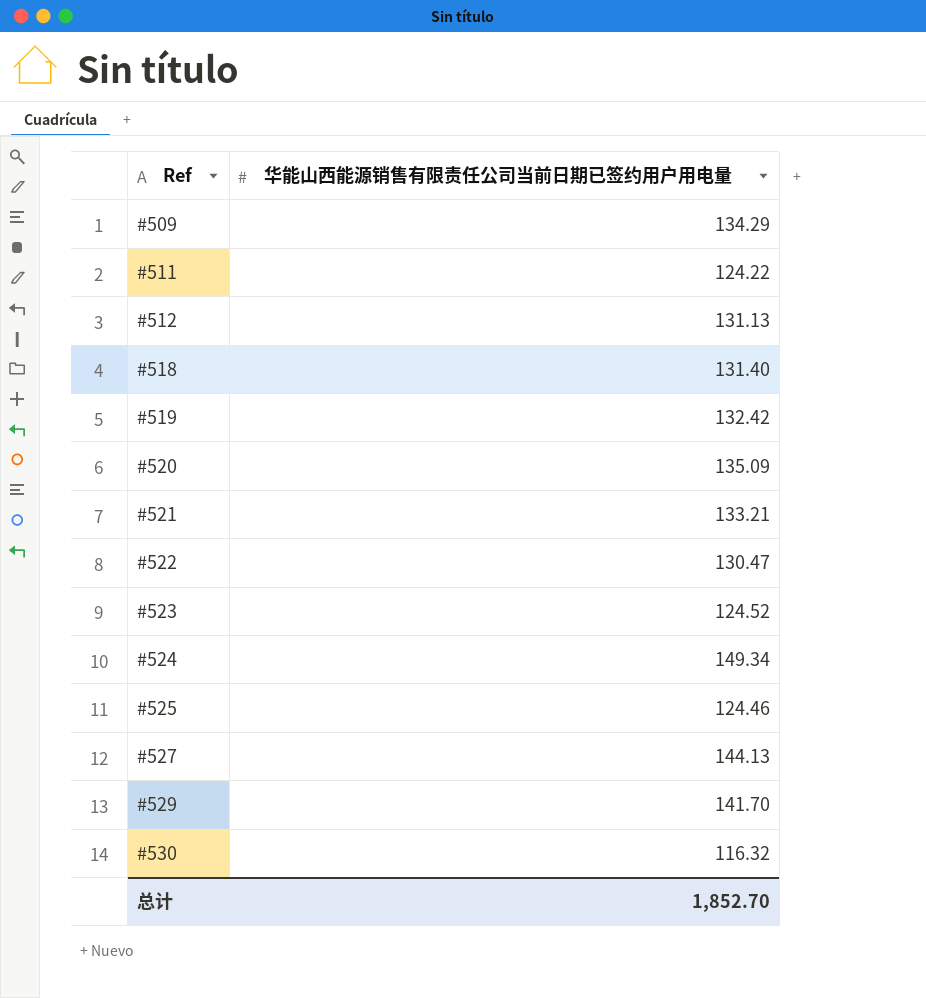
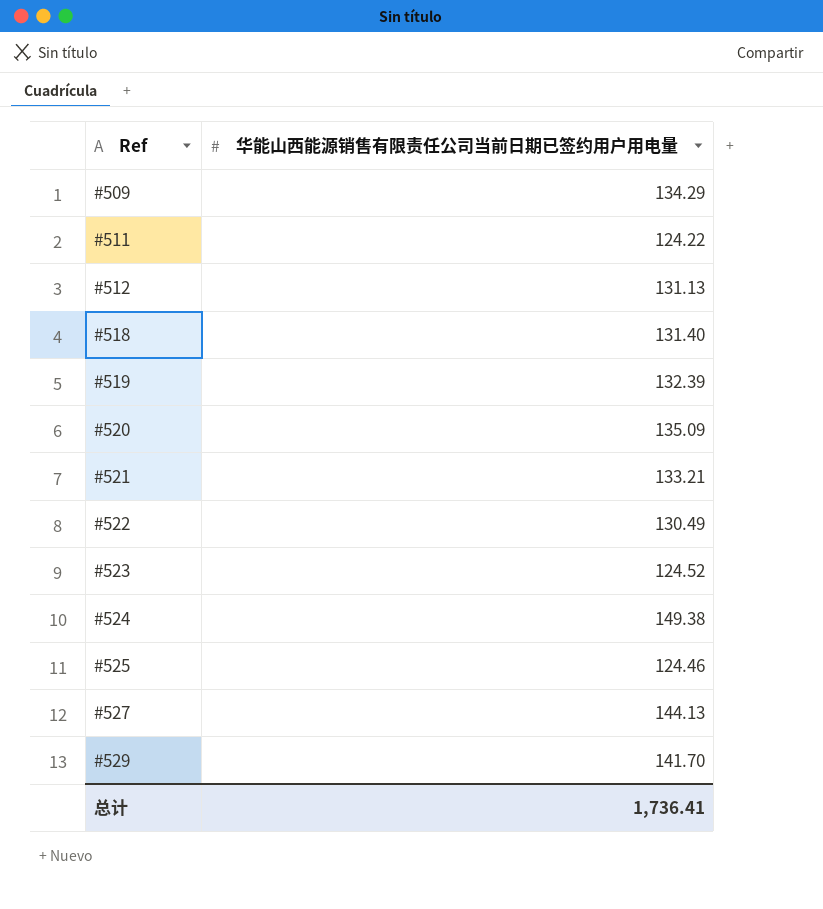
row #530: 116.32 -> none
#519 | 华能山西能源销售有限责任公司当前日期已签约用户用电量: 132.42 -> 132.39
#522 | 华能山西能源销售有限责任公司当前日期已签约用户用电量: 130.47 -> 130.49
#524 | 华能山西能源销售有限责任公司当前日期已签约用户用电量: 149.34 -> 149.38
总计 | 华能山西能源销售有限责任公司当前日期已签约用户用电量: 1,852.70 -> 1,736.41

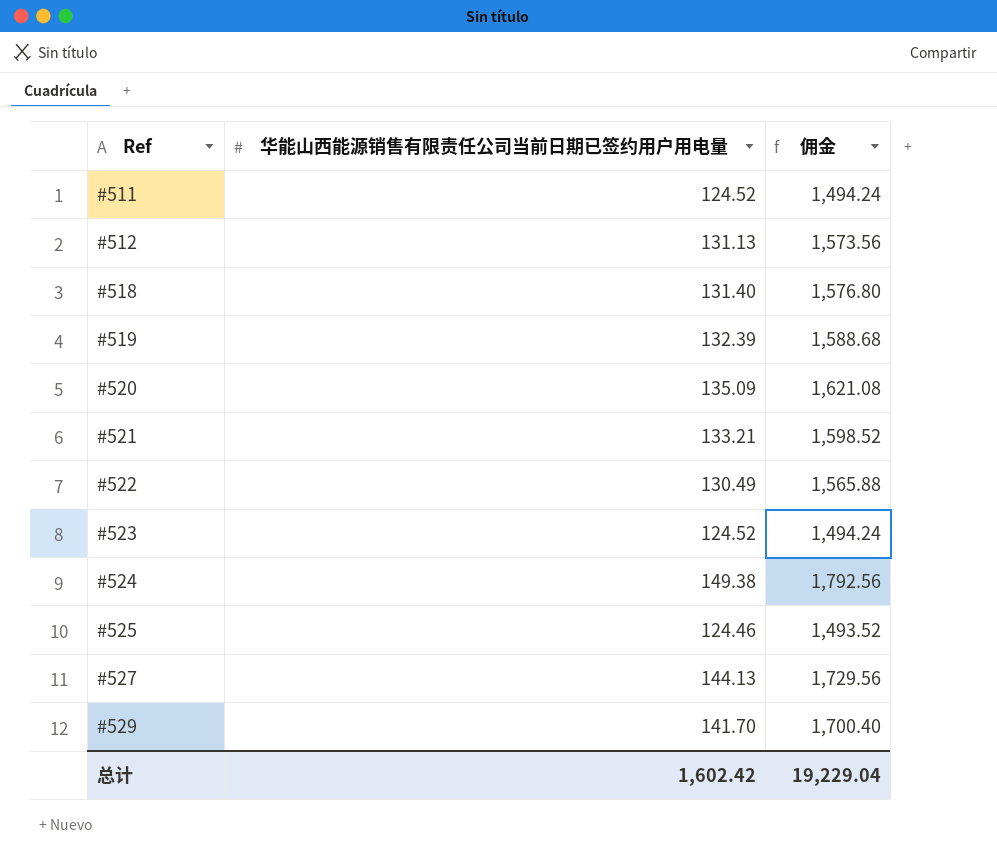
column 佣金 | formula: none -> [华能山西能源销售有限责任公司当前日期已签约用户用电量] * 12
row #509: 134.29 -> none
#511 | 华能山西能源销售有限责任公司当前日期已签约用户用电量: 124.22 -> 124.52
总计 | 华能山西能源销售有限责任公司当前日期已签约用户用电量: 1,736.41 -> 1,602.42

